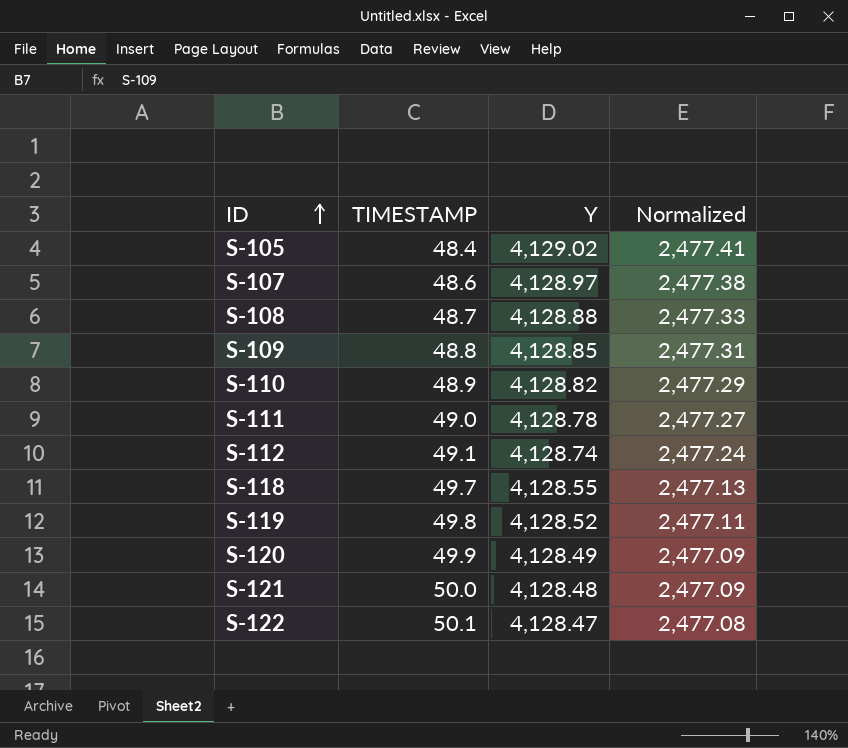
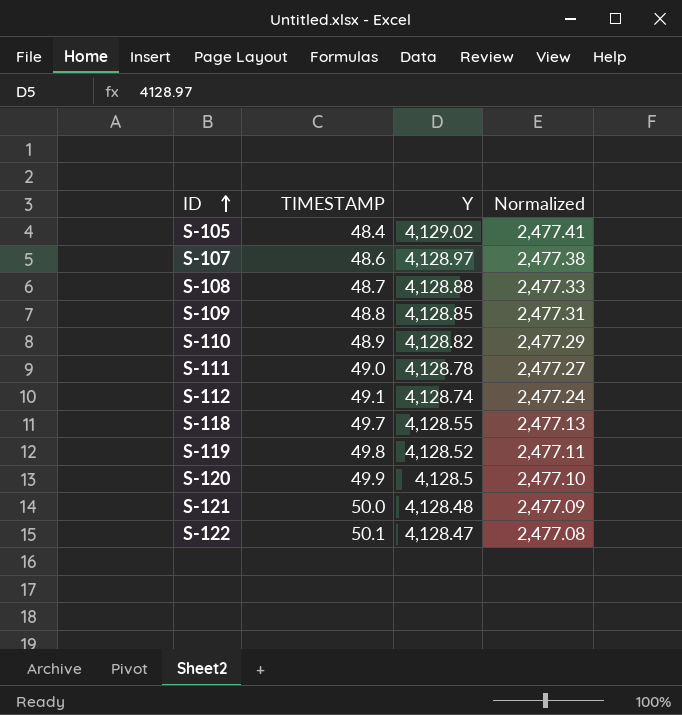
S-120 | Y: 4,128.49 -> 4,128.5
S-120 | Normalized: 2,477.09 -> 2,477.10

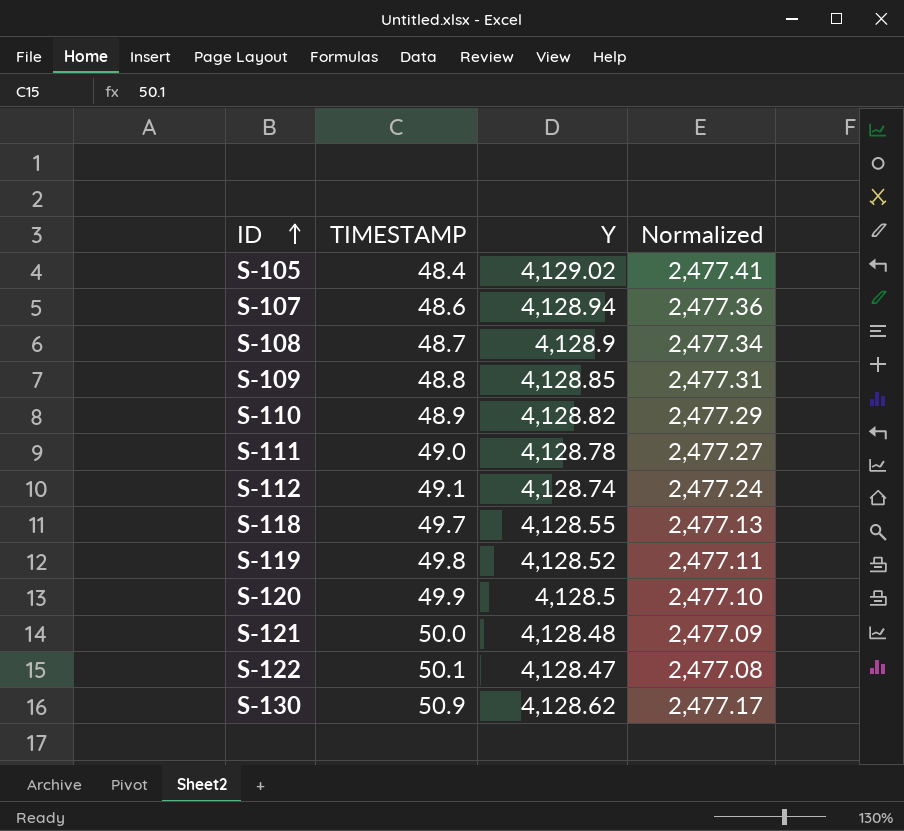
S-107 | Y: 4,128.97 -> 4,128.94
S-107 | Normalized: 2,477.38 -> 2,477.36
S-108 | Y: 4,128.88 -> 4,128.9
S-108 | Normalized: 2,477.33 -> 2,477.34
row S-130: none -> 50.9 | 4,128.62 | 2,477.17

